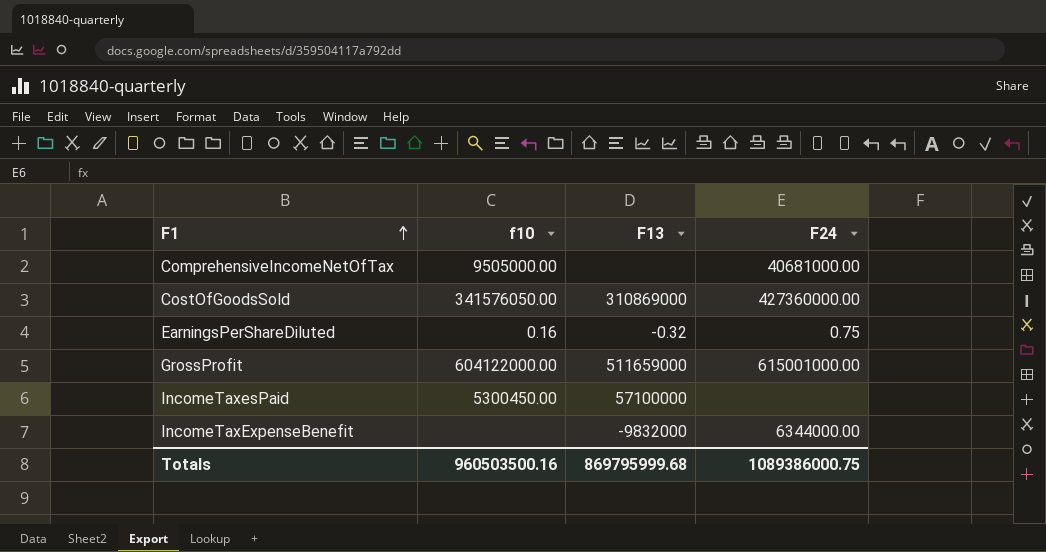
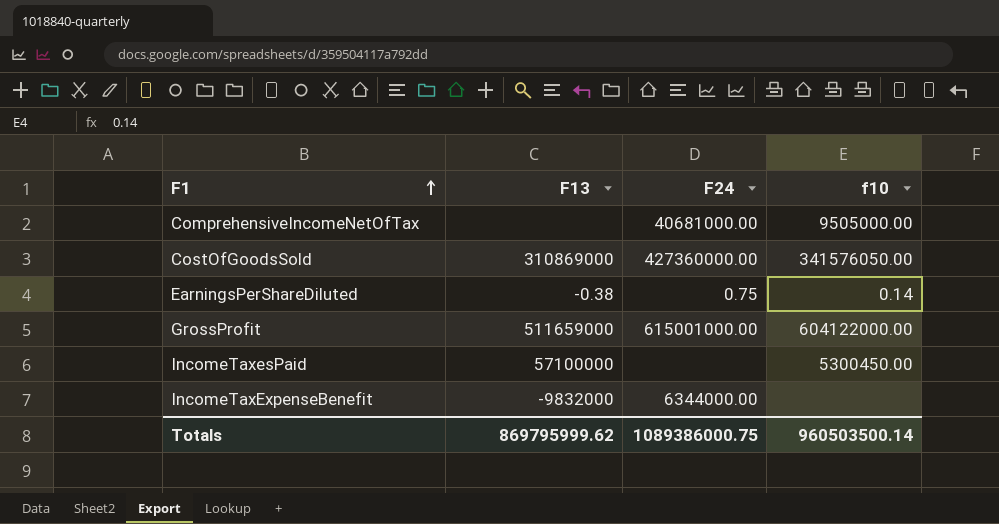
column f10 | position: 2 -> 4
EarningsPerShareDiluted | F13: -0.32 -> -0.38
EarningsPerShareDiluted | f10: 0.16 -> 0.14
Totals | F13: 869795999.68 -> 869795999.62
Totals | f10: 960503500.16 -> 960503500.14

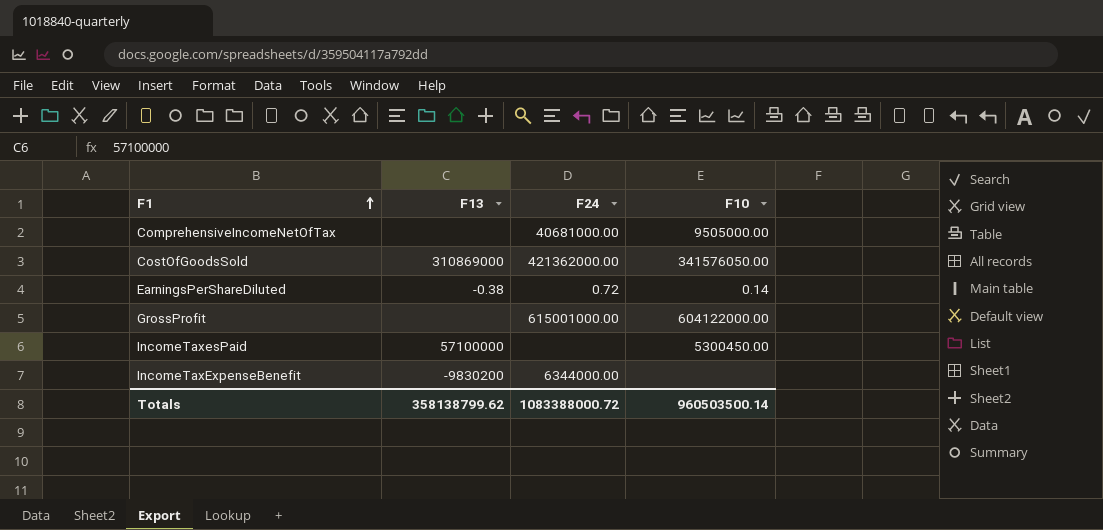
column name: f10 -> F10
CostOfGoodsSold | F24: 427360000.00 -> 421362000.00
EarningsPerShareDiluted | F24: 0.75 -> 0.72
GrossProfit | F13: 511659000 -> none
IncomeTaxExpenseBenefit | F13: -9832000 -> -9830200
Totals | F13: 869795999.62 -> 358138799.62
Totals | F24: 1089386000.75 -> 1083388000.72

